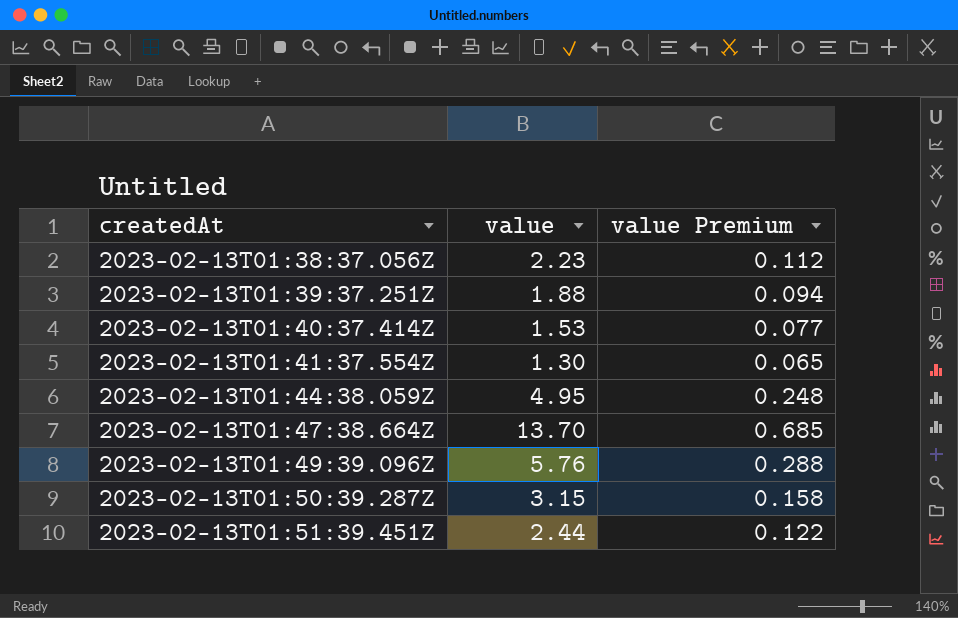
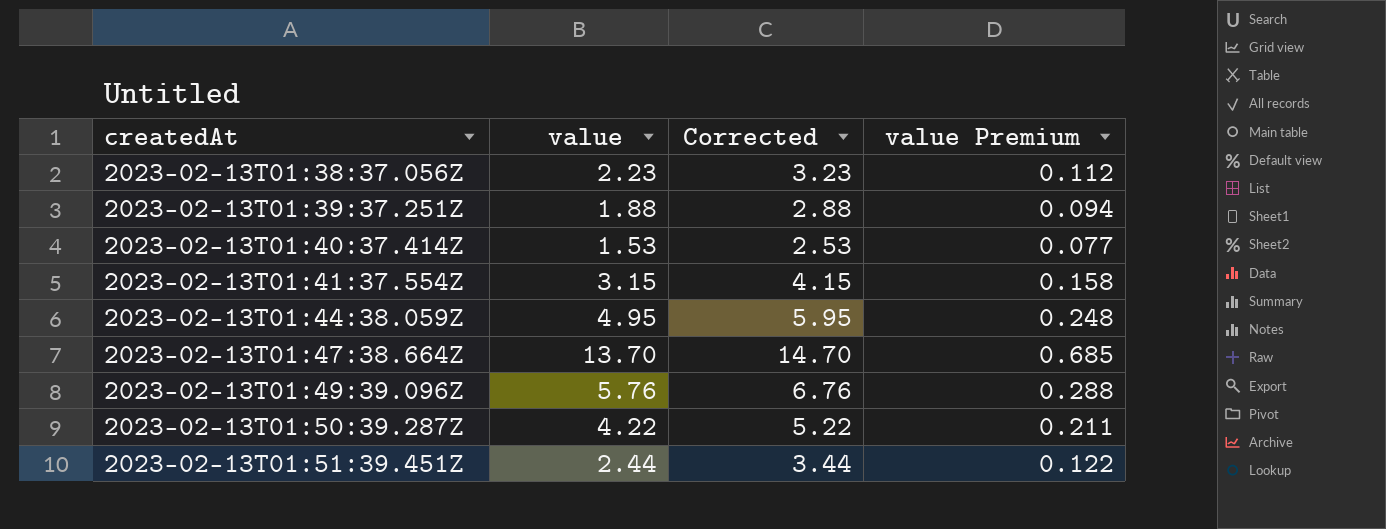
column Corrected | formula: none -> [value] + 1
2023-02-13T01:41:37.554Z | value: 1.30 -> 3.15
2023-02-13T01:41:37.554Z | value Premium: 0.065 -> 0.158
2023-02-13T01:50:39.287Z | value: 3.15 -> 4.22
2023-02-13T01:50:39.287Z | value Premium: 0.158 -> 0.211

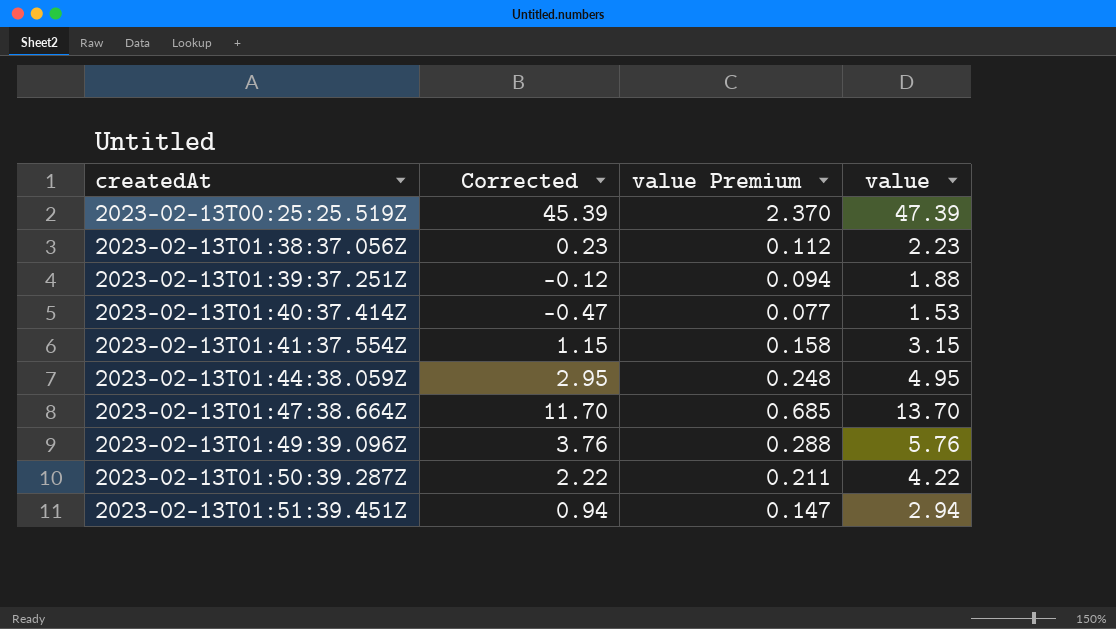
column Corrected | formula: [value] + 1 -> [value] - 2
column value | position: 2 -> 4
row 2023-02-13T00:25:25.519Z: none -> 45.39 | 2.370 | 47.39
2023-02-13T01:51:39.451Z | value Premium: 0.122 -> 0.147
2023-02-13T01:51:39.451Z | value: 2.44 -> 2.94

